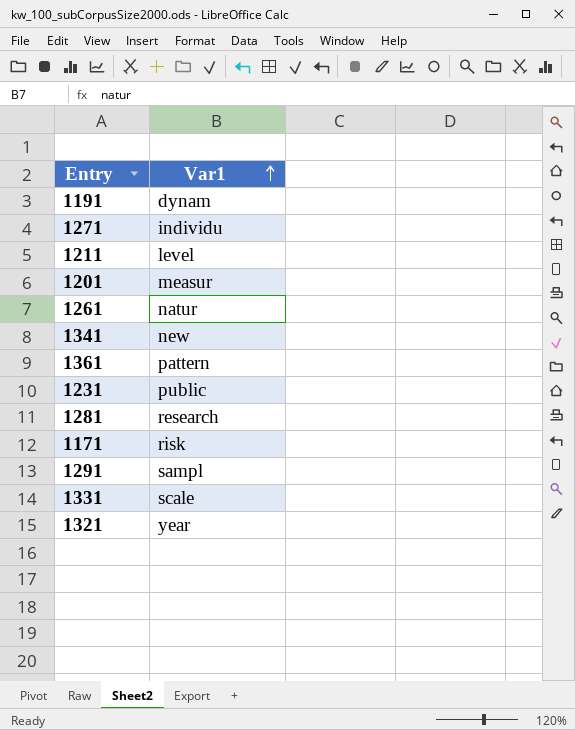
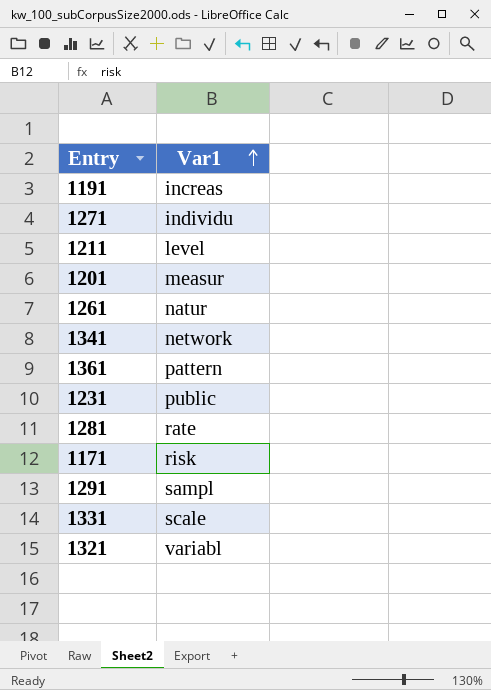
1191 | Var1: dynam -> increas
1341 | Var1: new -> network
1281 | Var1: research -> rate
1321 | Var1: year -> variabl

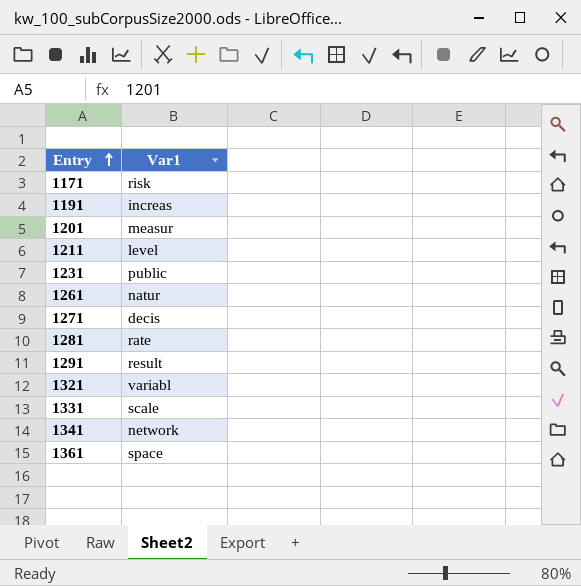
row order: Var1 ascending -> Entry ascending
1271 | Var1: individu -> decis
1291 | Var1: sampl -> result
1361 | Var1: pattern -> space

